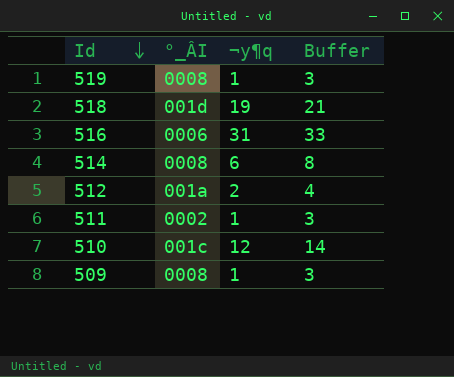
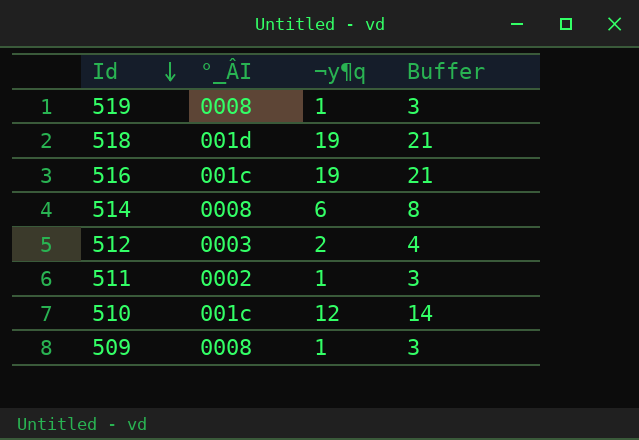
516 | °_ÂI: 0006 -> 001c
516 | ¬y¶q: 31 -> 19
516 | Buffer: 33 -> 21
512 | °_ÂI: 001a -> 0003

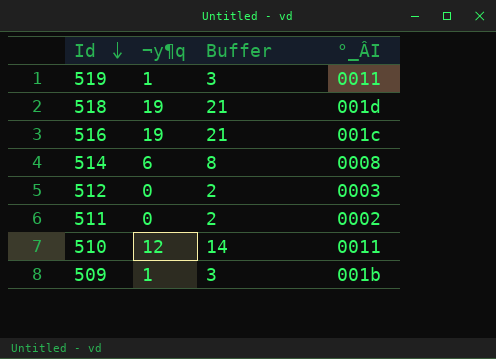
column °_ÂI | position: 2 -> 4
519 | °_ÂI: 0008 -> 0011
512 | ¬y¶q: 2 -> 0
512 | Buffer: 4 -> 2
511 | ¬y¶q: 1 -> 0
511 | Buffer: 3 -> 2
510 | °_ÂI: 001c -> 0011
509 | °_ÂI: 0008 -> 001b

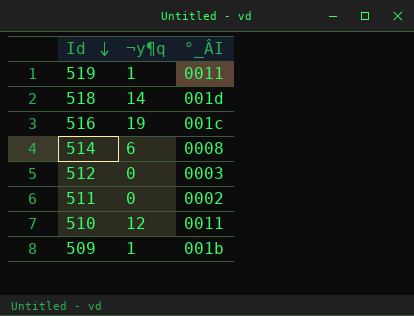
column Buffer | formula: [¬y¶q] + 2 -> none
518 | ¬y¶q: 19 -> 14

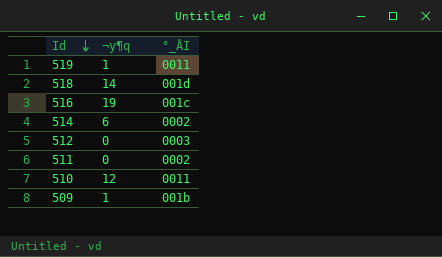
514 | °_ÂI: 0008 -> 0002

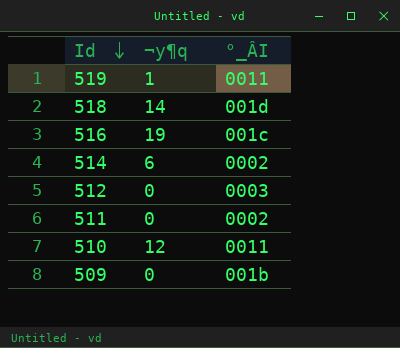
509 | ¬y¶q: 1 -> 0

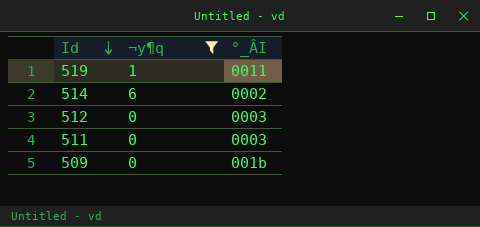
filter: none -> ¬y¶q <= 6
511 | °_ÂI: 0002 -> 0003

